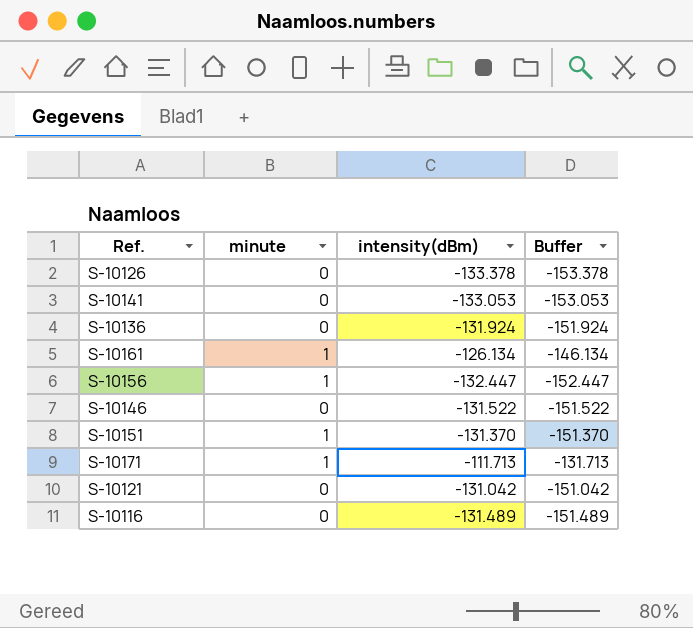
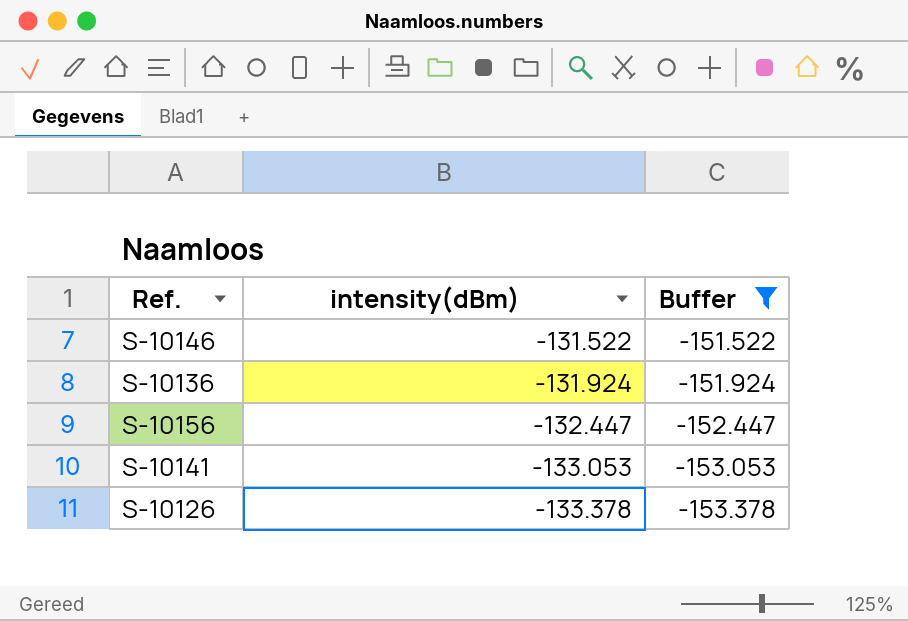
filter: none -> Buffer <= -151.522
row order: none -> intensity(dBm) descending
column minute | position: 2 -> none

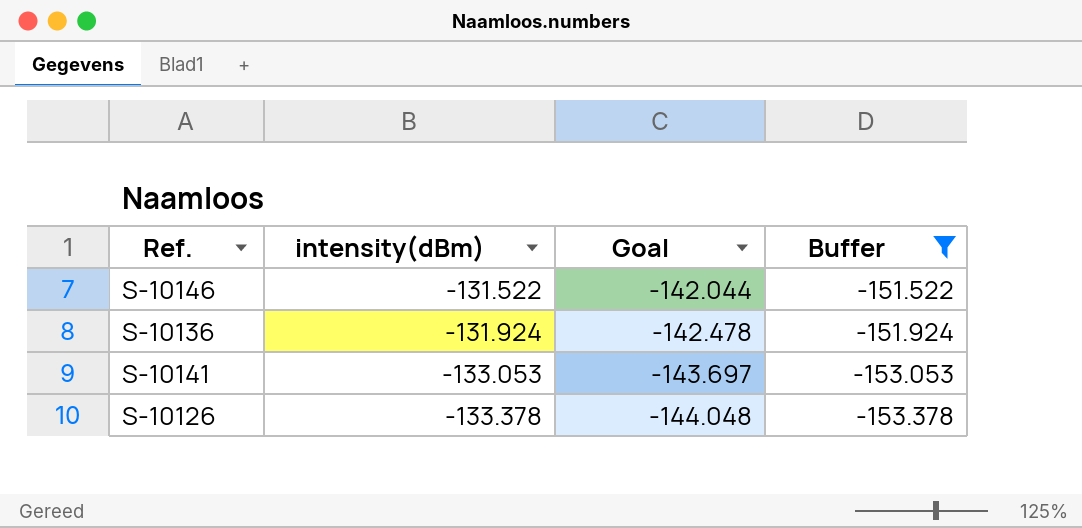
column Goal | formula: none -> [intensity(dBm)] * 1.08
row S-10156: -132.447 | -152.447 -> none

